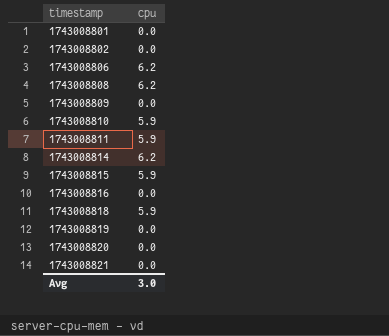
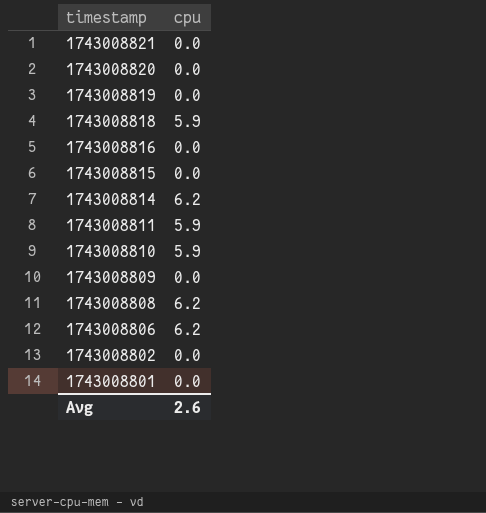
row order: timestamp ascending -> timestamp descending
1743008815 | cpu: 5.9 -> 0.0
Avg | cpu: 3.0 -> 2.6

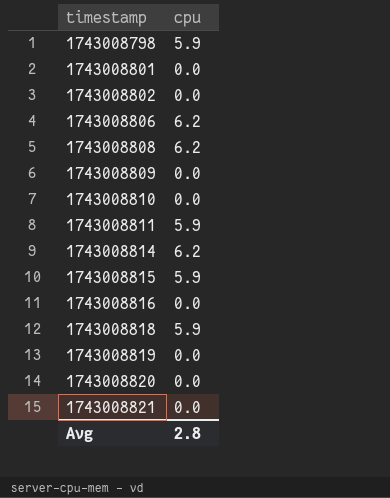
row order: timestamp descending -> timestamp ascending
row 1743008798: none -> 5.9
1743008810 | cpu: 5.9 -> 0.0
1743008815 | cpu: 0.0 -> 5.9
Avg | cpu: 2.6 -> 2.8

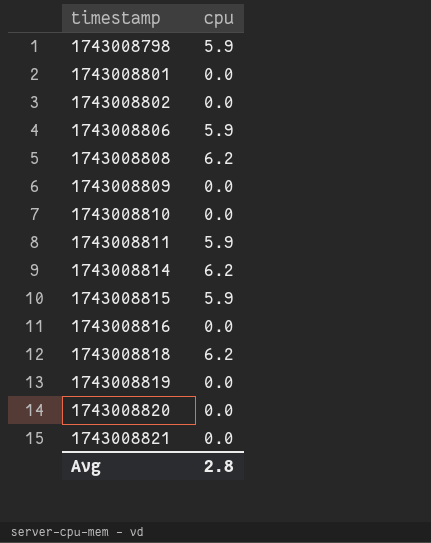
1743008806 | cpu: 6.2 -> 5.9
1743008818 | cpu: 5.9 -> 6.2

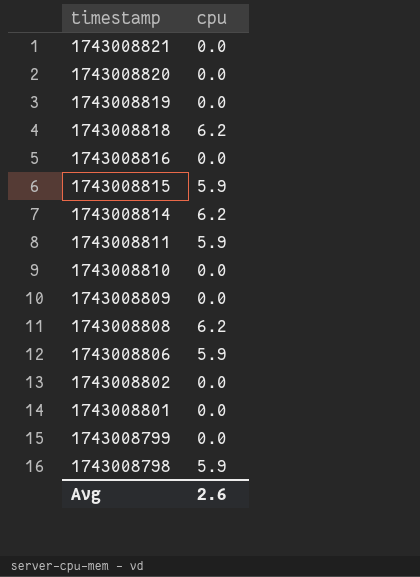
row order: timestamp ascending -> timestamp descending
row 1743008799: none -> 0.0
Avg | cpu: 2.8 -> 2.6

